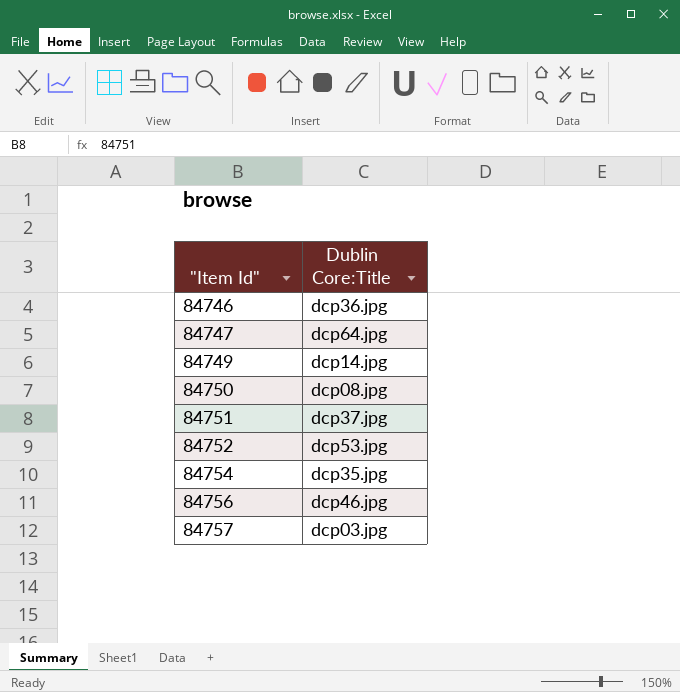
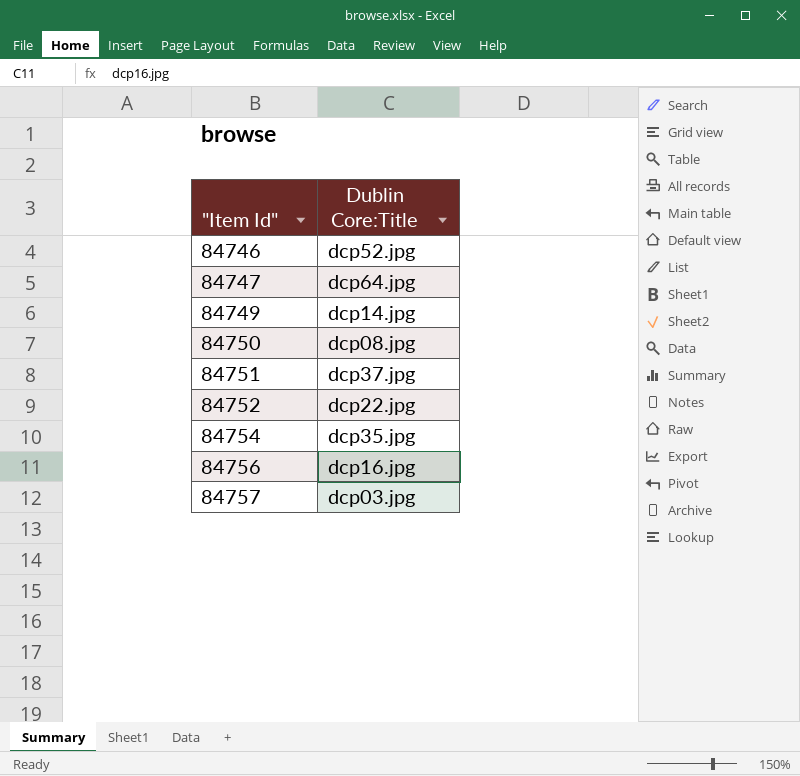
84746 | Dublin Core:Title: dcp36.jpg -> dcp52.jpg
84752 | Dublin Core:Title: dcp53.jpg -> dcp22.jpg
84756 | Dublin Core:Title: dcp46.jpg -> dcp16.jpg

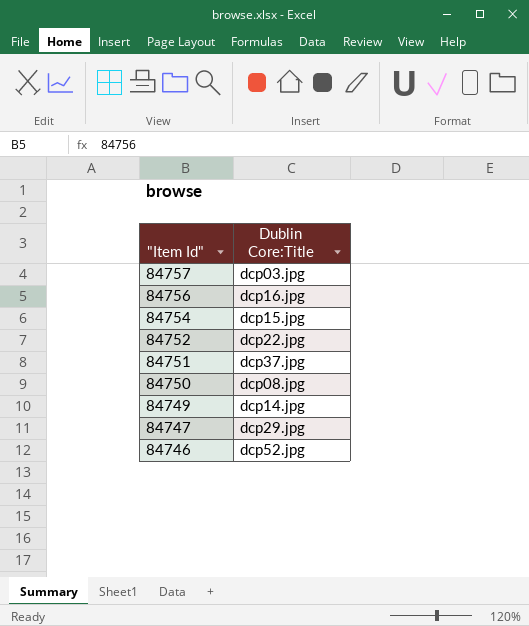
row order: "Item Id" ascending -> "Item Id" descending
84754 | Dublin Core:Title: dcp35.jpg -> dcp15.jpg
84747 | Dublin Core:Title: dcp64.jpg -> dcp29.jpg

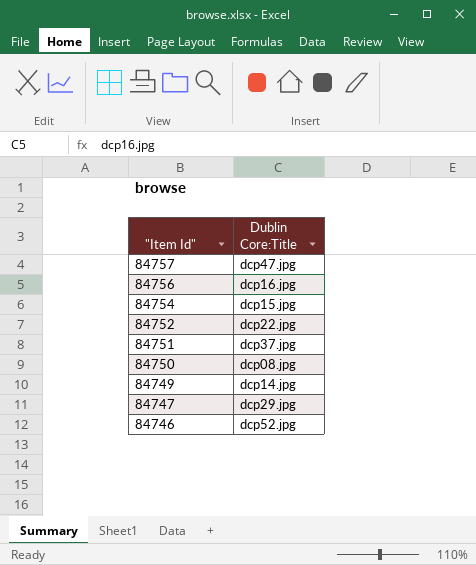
84757 | Dublin Core:Title: dcp03.jpg -> dcp47.jpg

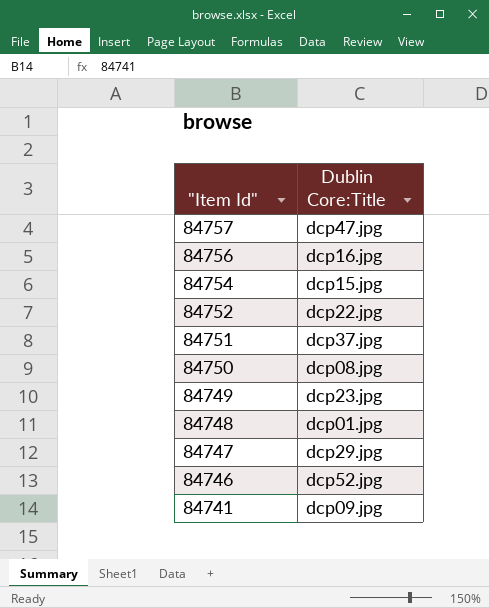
84749 | Dublin Core:Title: dcp14.jpg -> dcp23.jpg
row 84748: none -> dcp01.jpg
row 84741: none -> dcp09.jpg

